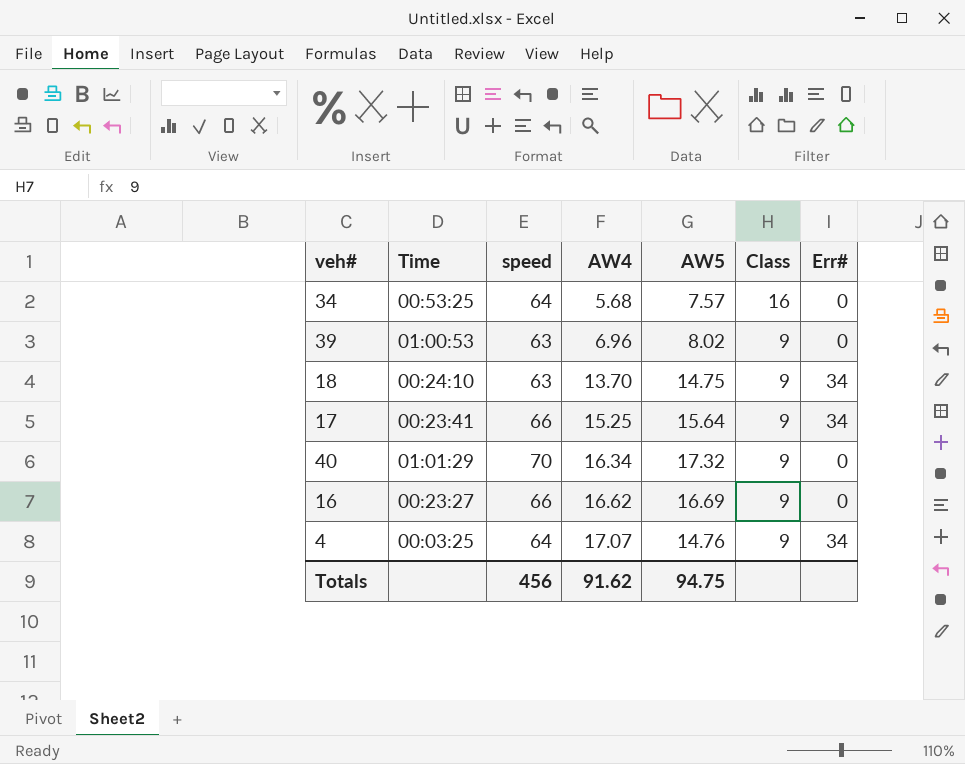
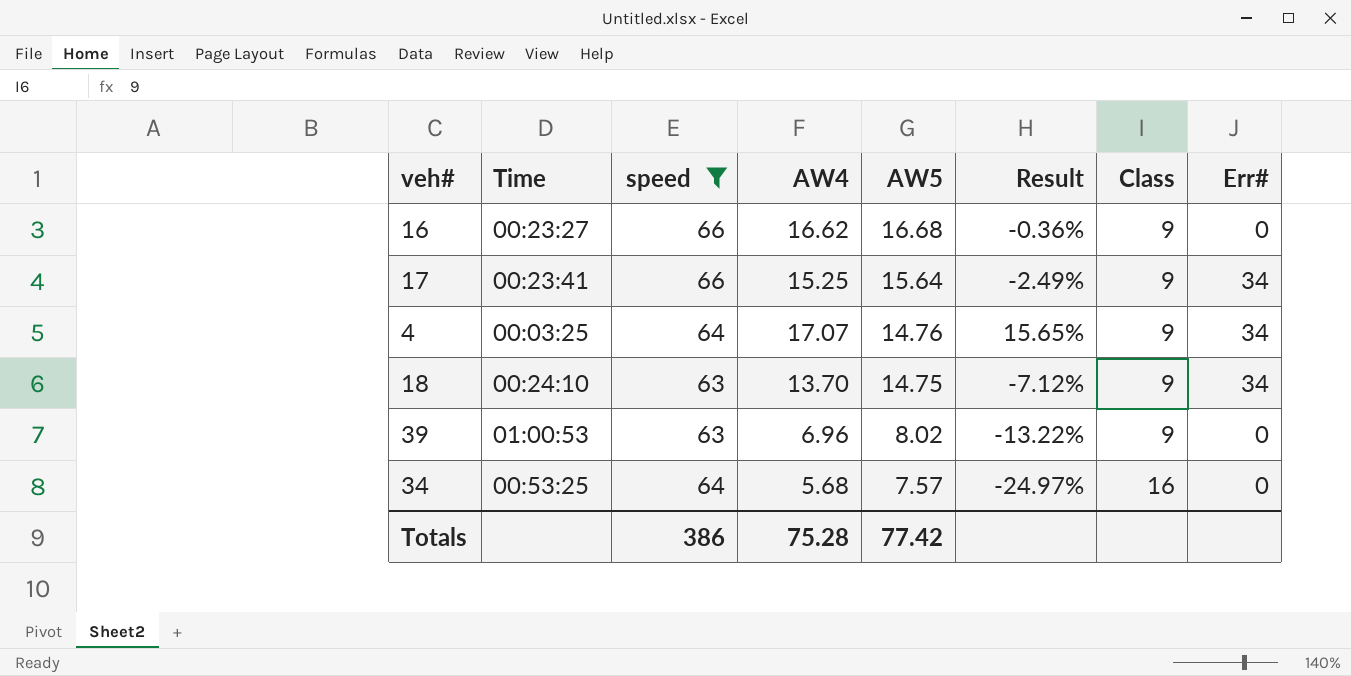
filter: none -> speed != 70
row order: AW4 ascending -> AW5 descending
column Result | formula: none -> ([AW4] - [AW5]) / [AW5]
16 | AW5: 16.69 -> 16.68
Totals | speed: 456 -> 386
Totals | AW4: 91.62 -> 75.28
Totals | AW5: 94.75 -> 77.42

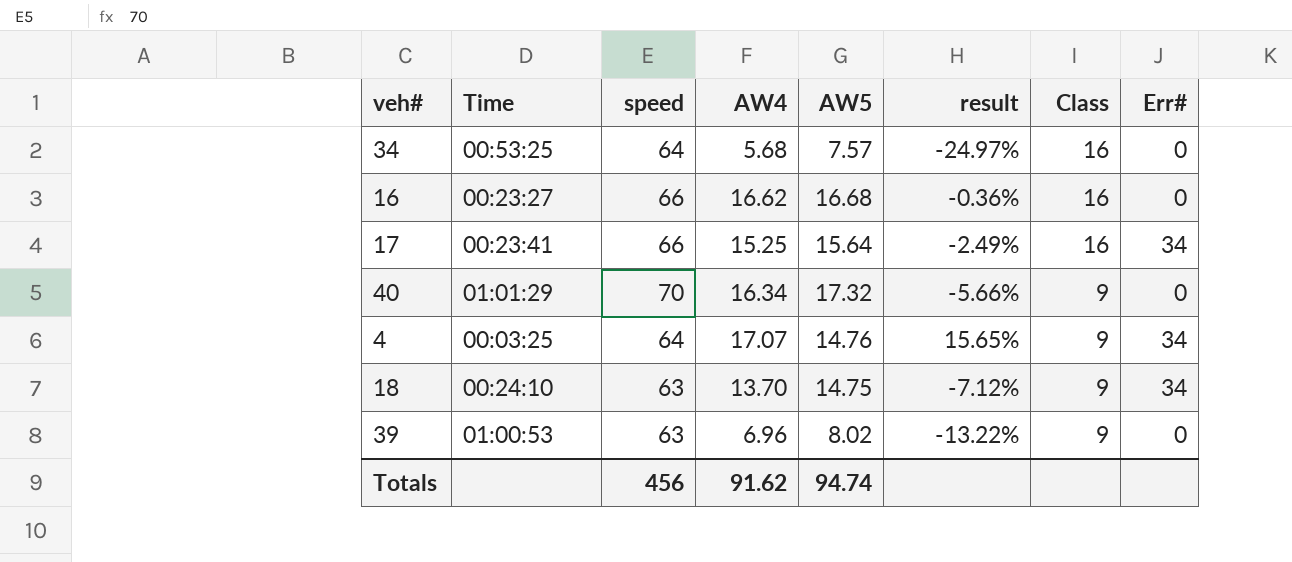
filter: speed != 70 -> none
row order: AW5 descending -> Class descending
column name: Result -> result
16 | Class: 9 -> 16
17 | Class: 9 -> 16
Totals | speed: 386 -> 456
Totals | AW4: 75.28 -> 91.62
Totals | AW5: 77.42 -> 94.74

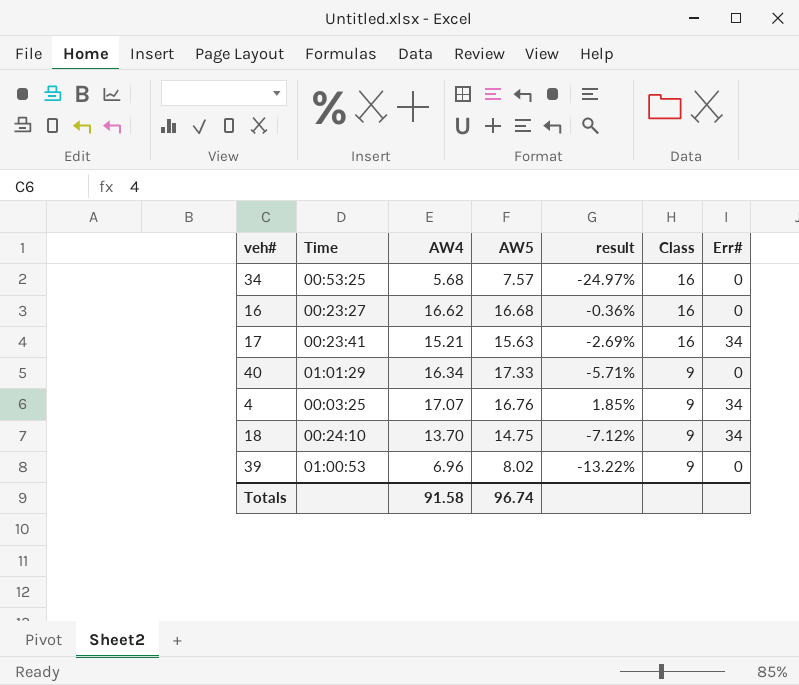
column speed | position: 3 -> none
17 | AW4: 15.25 -> 15.21
17 | AW5: 15.64 -> 15.63
17 | result: -2.49% -> -2.69%
40 | AW5: 17.32 -> 17.33
40 | result: -5.66% -> -5.71%
4 | AW5: 14.76 -> 16.76
4 | result: 15.65% -> 1.85%
Totals | AW4: 91.62 -> 91.58
Totals | AW5: 94.74 -> 96.74

